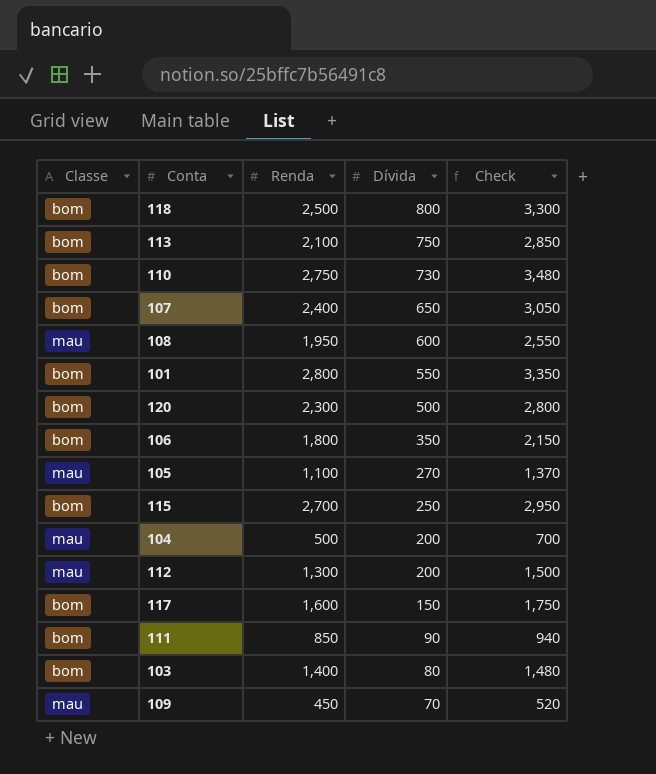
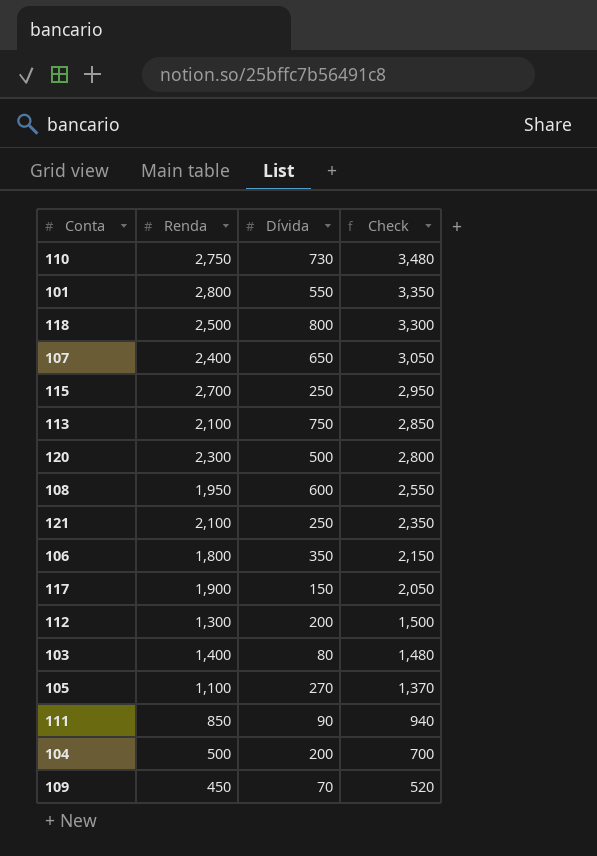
row order: Dívida descending -> Check descending
column Classe | position: 1 -> none
row 121: none -> 2,100 | 250 | 2,350
117 | Renda: 1,600 -> 1,900
117 | Check: 1,750 -> 2,050

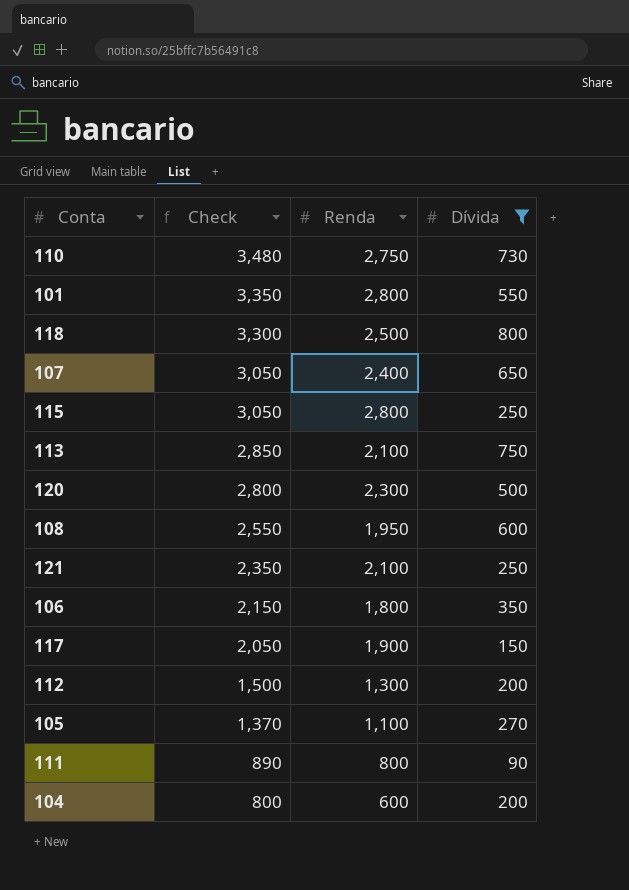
filter: none -> Dívida >= 90
column Check | position: 4 -> 2
115 | Check: 2,950 -> 3,050
115 | Renda: 2,700 -> 2,800
111 | Check: 940 -> 890
111 | Renda: 850 -> 800
104 | Check: 700 -> 800
104 | Renda: 500 -> 600

